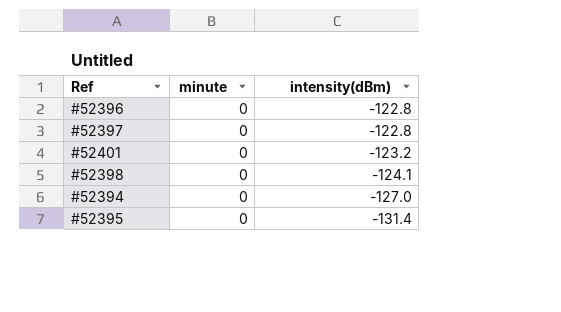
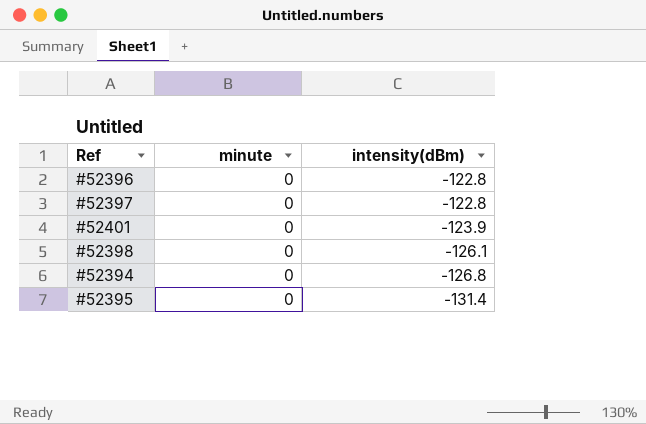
#52401 | intensity(dBm): -123.2 -> -123.9
#52398 | intensity(dBm): -124.1 -> -126.1
#52394 | intensity(dBm): -127.0 -> -126.8

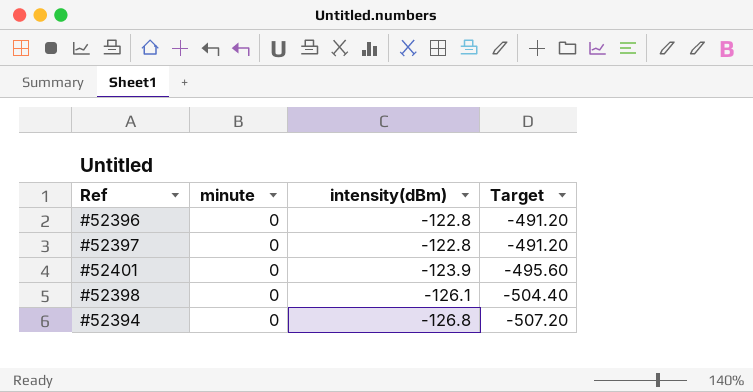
column Target | formula: none -> [intensity(dBm)] * 4
row #52395: 0 | -131.4 -> none

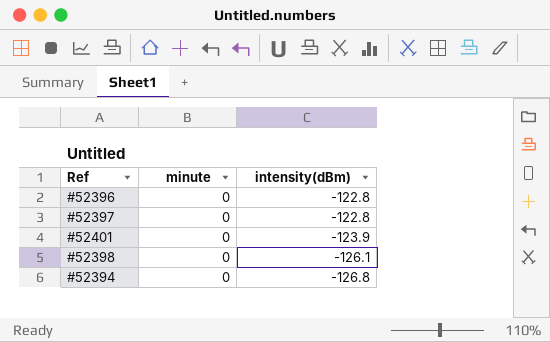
column Target | formula: [intensity(dBm)] * 4 -> none

